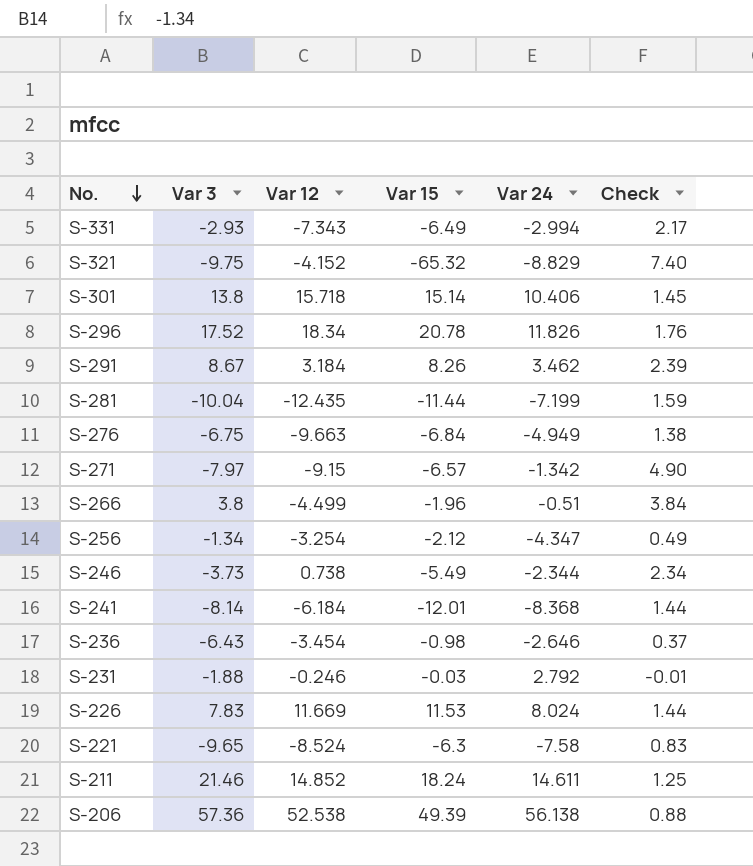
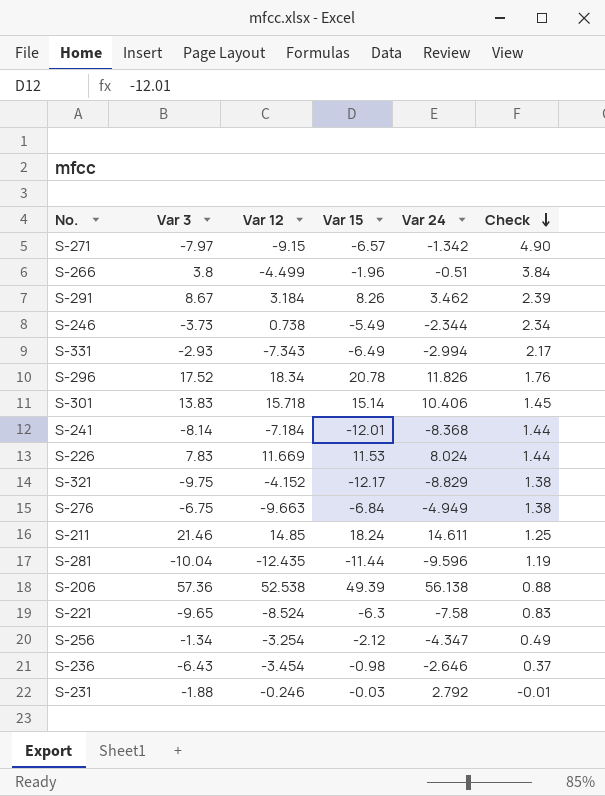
row order: No. descending -> Check descending
S-301 | Var 3: 13.8 -> 13.83
S-241 | Var 12: -6.184 -> -7.184
S-321 | Var 15: -65.32 -> -12.17
S-321 | Check: 7.40 -> 1.38
S-211 | Var 12: 14.852 -> 14.85
S-281 | Var 24: -7.199 -> -9.596
S-281 | Check: 1.59 -> 1.19

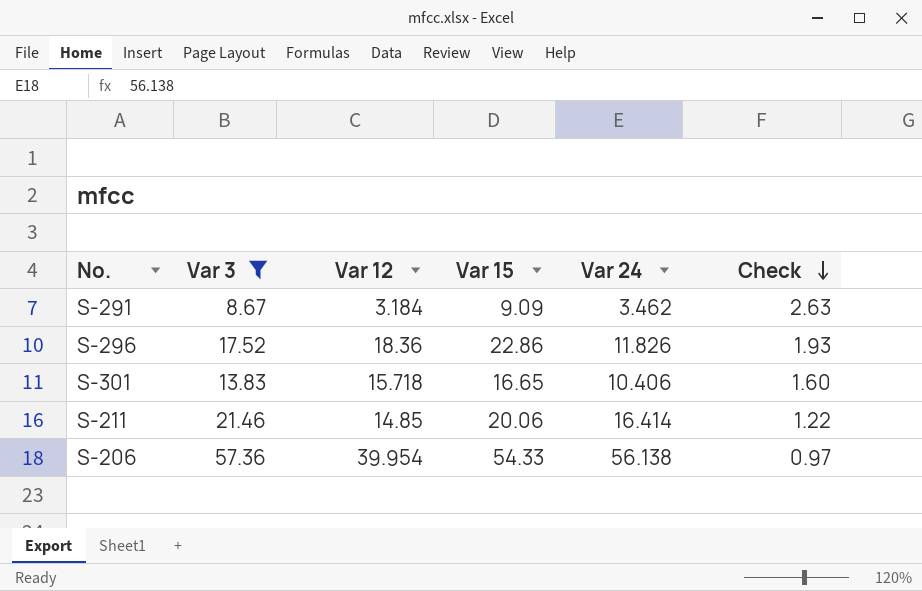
filter: none -> Var 3 >= 8.67
S-291 | Var 15: 8.26 -> 9.09
S-291 | Check: 2.39 -> 2.63
S-296 | Var 12: 18.34 -> 18.36
S-296 | Var 15: 20.78 -> 22.86
S-296 | Check: 1.76 -> 1.93
S-301 | Var 15: 15.14 -> 16.65
S-301 | Check: 1.45 -> 1.60
S-211 | Var 15: 18.24 -> 20.06
S-211 | Var 24: 14.611 -> 16.414
S-211 | Check: 1.25 -> 1.22
S-206 | Var 12: 52.538 -> 39.954
S-206 | Var 15: 49.39 -> 54.33
S-206 | Check: 0.88 -> 0.97

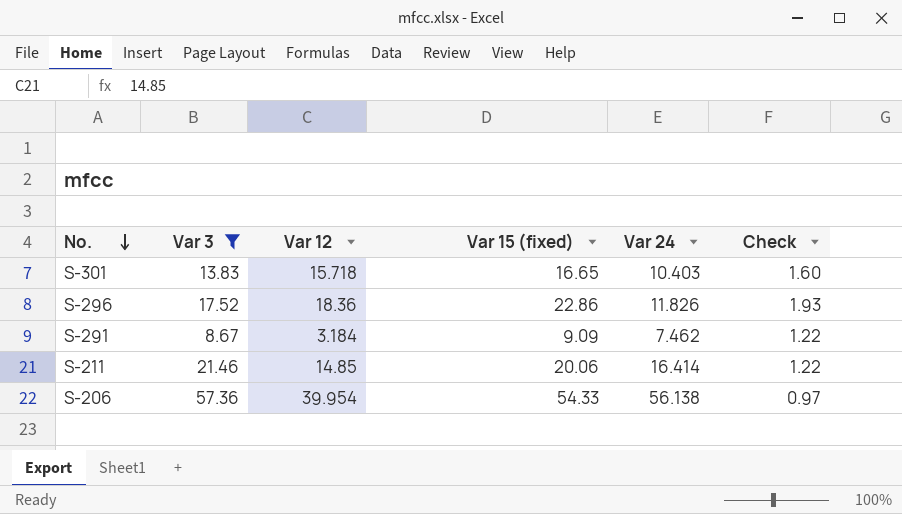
row order: Check descending -> No. descending
column name: Var 15 -> Var 15 (fixed)
S-301 | Var 24: 10.406 -> 10.403
S-291 | Var 24: 3.462 -> 7.462
S-291 | Check: 2.63 -> 1.22

